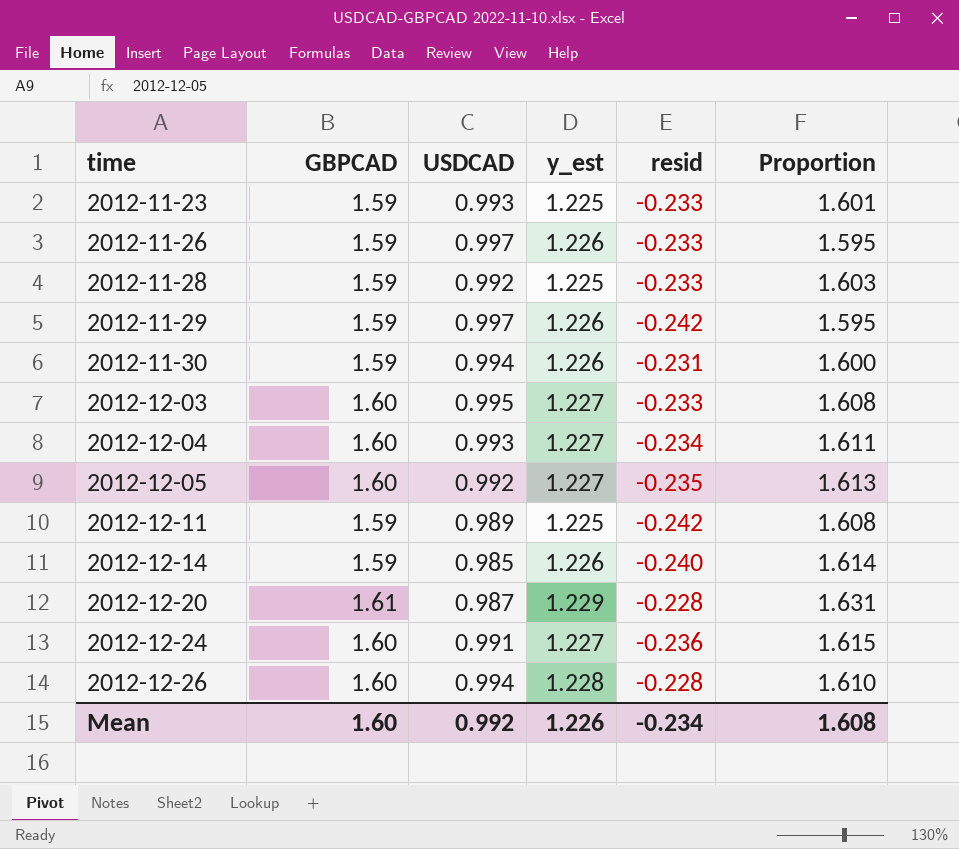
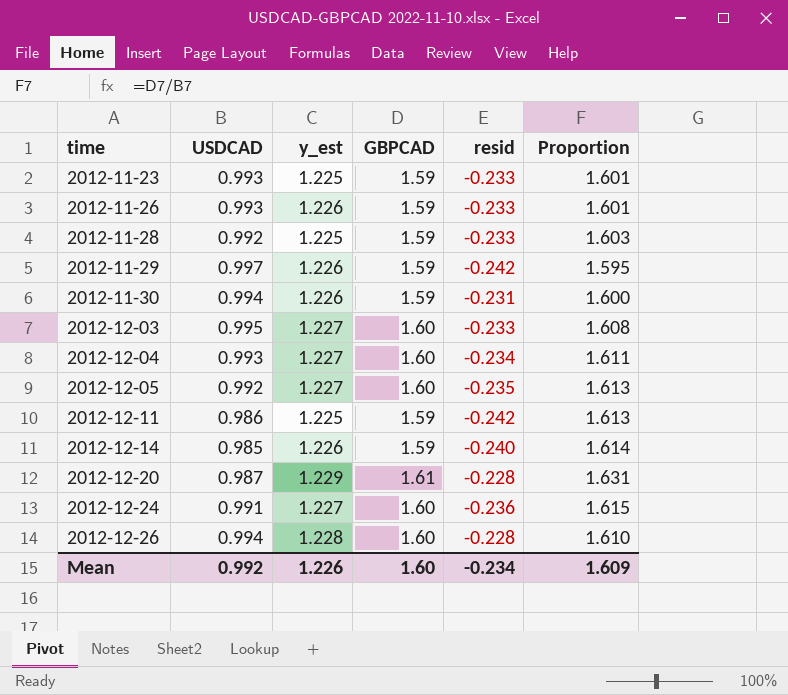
column GBPCAD | position: 2 -> 4
2012-11-26 | USDCAD: 0.997 -> 0.993
2012-11-26 | Proportion: 1.595 -> 1.601
2012-12-11 | USDCAD: 0.989 -> 0.986
2012-12-11 | Proportion: 1.608 -> 1.613
Mean | Proportion: 1.608 -> 1.609

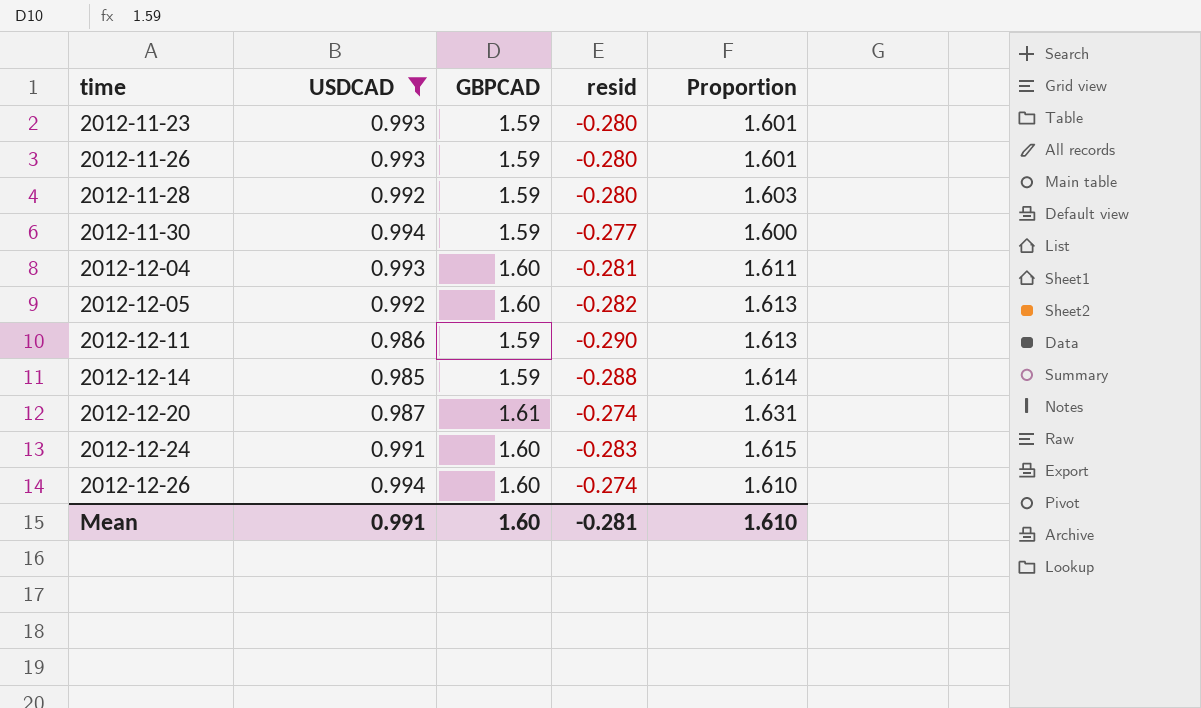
filter: none -> USDCAD <= 0.994
column y_est | position: 3 -> none
2012-11-23 | resid: -0.233 -> -0.280
2012-11-26 | resid: -0.233 -> -0.280
2012-11-28 | resid: -0.233 -> -0.280
2012-11-30 | resid: -0.231 -> -0.277
2012-12-04 | resid: -0.234 -> -0.281
2012-12-05 | resid: -0.235 -> -0.282
2012-12-11 | resid: -0.242 -> -0.290
2012-12-14 | resid: -0.240 -> -0.288
2012-12-20 | resid: -0.228 -> -0.274
2012-12-24 | resid: -0.236 -> -0.283
2012-12-26 | resid: -0.228 -> -0.274
Mean | USDCAD: 0.992 -> 0.991
Mean | resid: -0.234 -> -0.281
Mean | Proportion: 1.609 -> 1.610

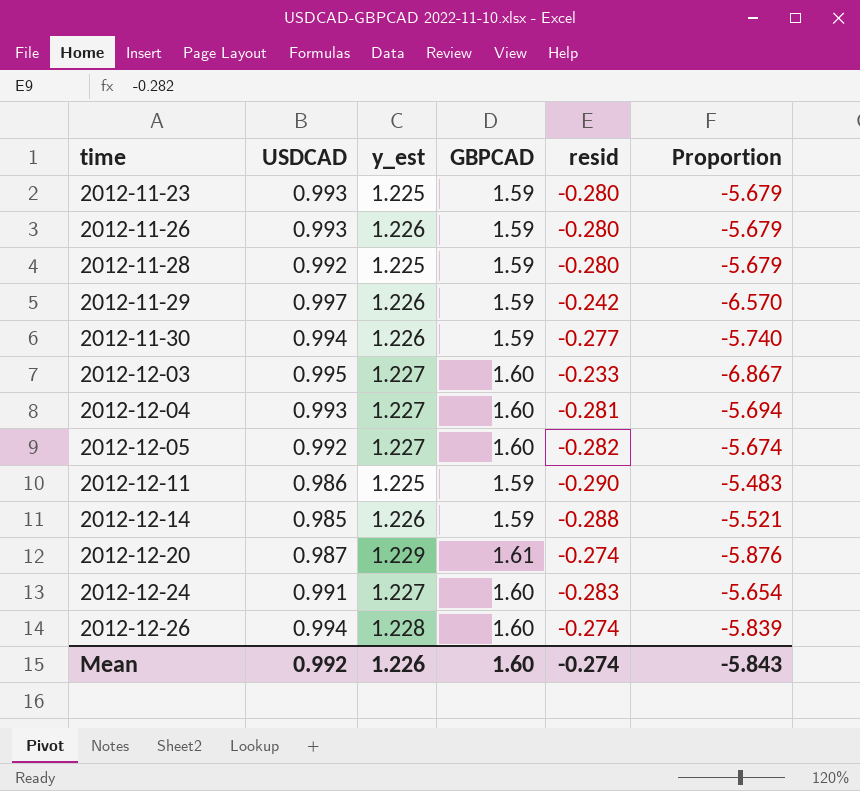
filter: USDCAD <= 0.994 -> none
column y_est | position: none -> 3
column Proportion | formula: [GBPCAD] / [USDCAD] -> [GBPCAD] / [resid]
Mean | USDCAD: 0.991 -> 0.992
Mean | resid: -0.281 -> -0.274
Mean | Proportion: 1.610 -> -5.843

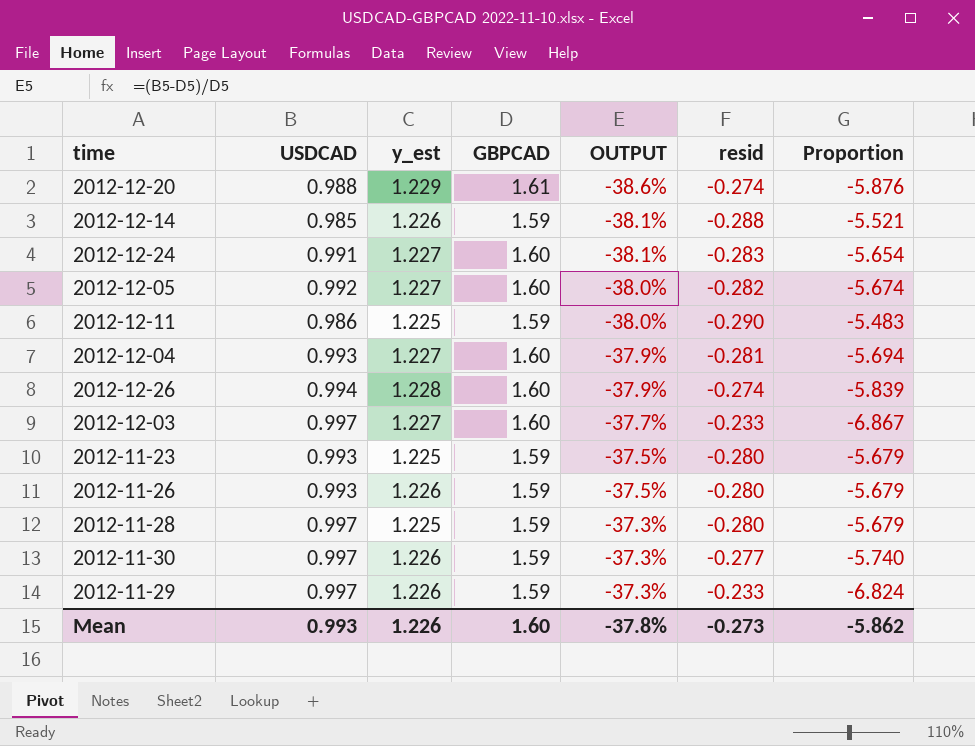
row order: time ascending -> OUTPUT ascending
column OUTPUT | formula: none -> ([USDCAD] - [GBPCAD]) / [GBPCAD]
2012-12-20 | USDCAD: 0.987 -> 0.988
2012-12-03 | USDCAD: 0.995 -> 0.997
2012-11-28 | USDCAD: 0.992 -> 0.997
2012-11-30 | USDCAD: 0.994 -> 0.997
2012-11-29 | resid: -0.242 -> -0.233
2012-11-29 | Proportion: -6.570 -> -6.824
Mean | USDCAD: 0.992 -> 0.993
Mean | resid: -0.274 -> -0.273
Mean | Proportion: -5.843 -> -5.862

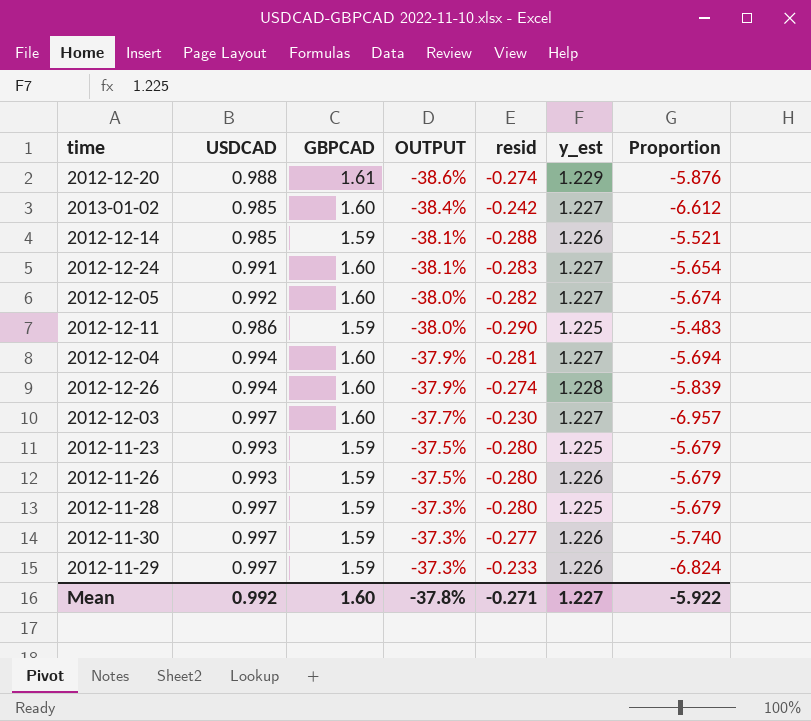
column y_est | position: 3 -> 6
row 2013-01-02: none -> 0.985 | 1.60 | -38.4% | -0.242 | 1.227 | -6.612
2012-12-04 | USDCAD: 0.993 -> 0.994
2012-12-03 | resid: -0.233 -> -0.230
2012-12-03 | Proportion: -6.867 -> -6.957
Mean | USDCAD: 0.993 -> 0.992
Mean | resid: -0.273 -> -0.271
Mean | y_est: 1.226 -> 1.227
Mean | Proportion: -5.862 -> -5.922

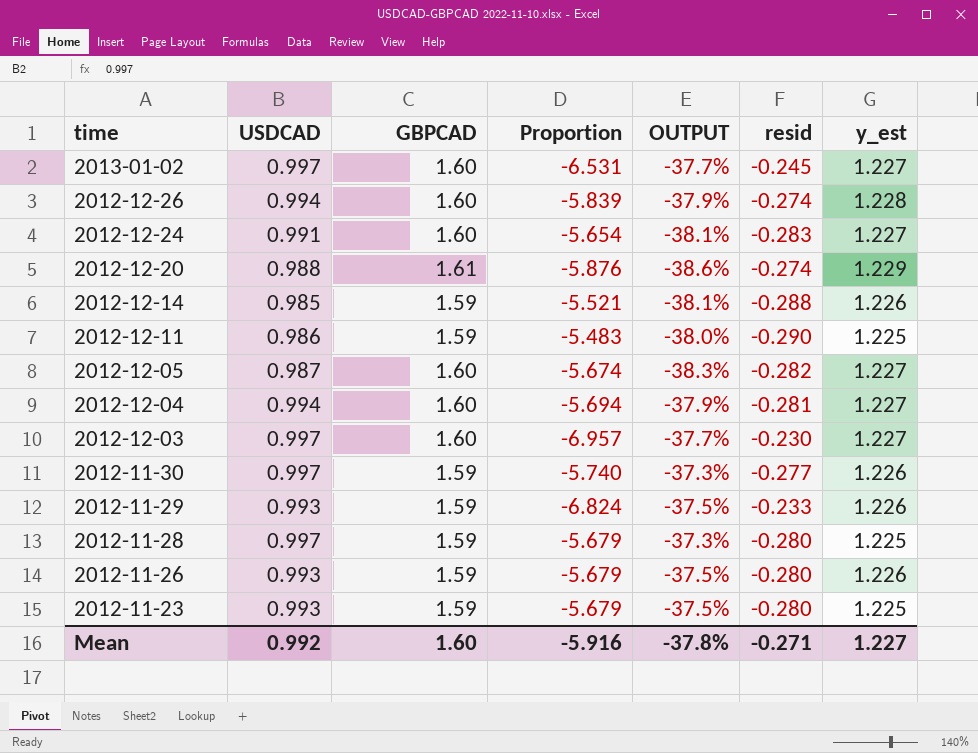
row order: OUTPUT ascending -> time descending
column Proportion | position: 7 -> 4
2013-01-02 | USDCAD: 0.985 -> 0.997
2013-01-02 | Proportion: -6.612 -> -6.531
2013-01-02 | OUTPUT: -38.4% -> -37.7%
2013-01-02 | resid: -0.242 -> -0.245
2012-12-05 | USDCAD: 0.992 -> 0.987
2012-12-05 | OUTPUT: -38.0% -> -38.3%
2012-11-29 | USDCAD: 0.997 -> 0.993
2012-11-29 | OUTPUT: -37.3% -> -37.5%
Mean | Proportion: -5.922 -> -5.916

